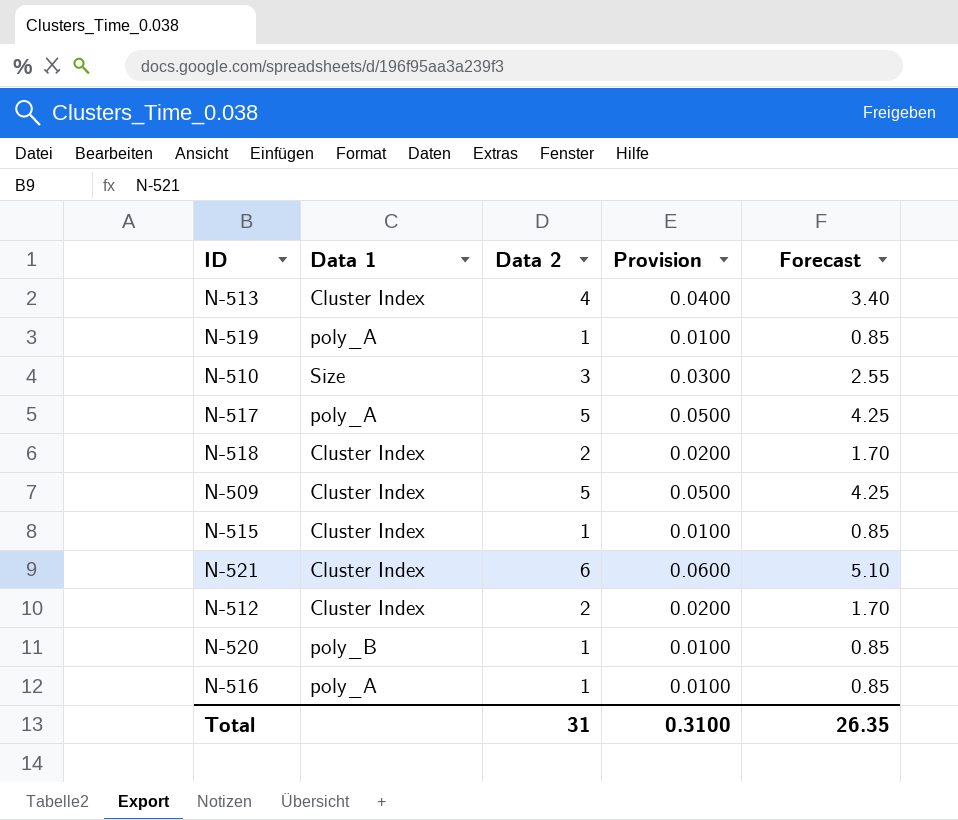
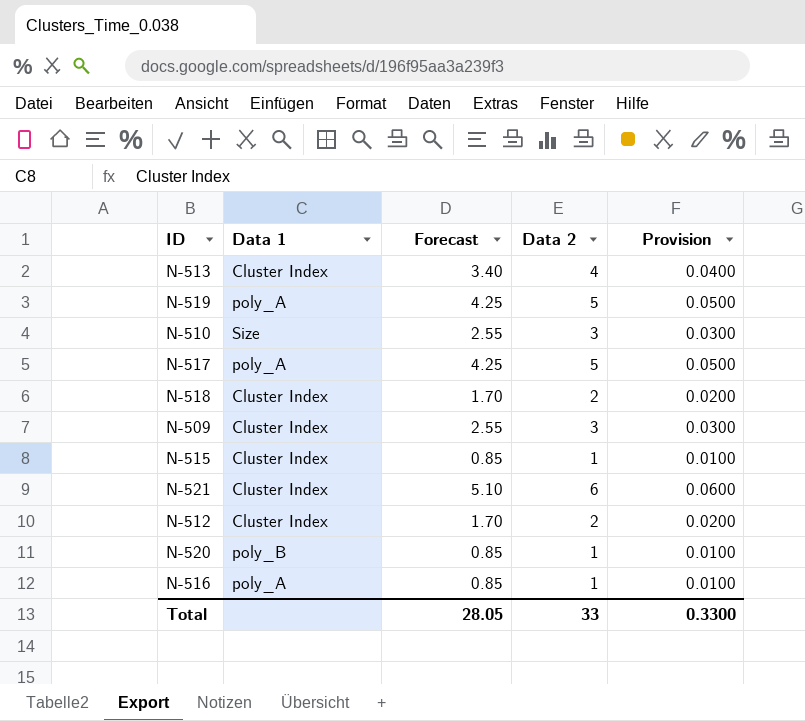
column Forecast | position: 5 -> 3
N-519 | Forecast: 0.85 -> 4.25
N-519 | Data 2: 1 -> 5
N-519 | Provision: 0.0100 -> 0.0500
N-509 | Forecast: 4.25 -> 2.55
N-509 | Data 2: 5 -> 3
N-509 | Provision: 0.0500 -> 0.0300
Total | Forecast: 26.35 -> 28.05
Total | Data 2: 31 -> 33
Total | Provision: 0.3100 -> 0.3300

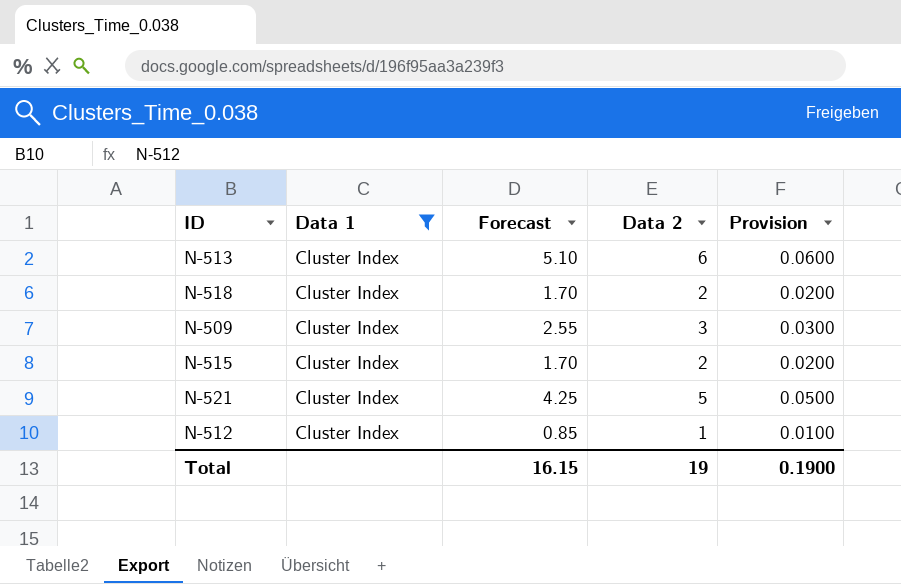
filter: none -> Data 1 = Cluster Index
N-513 | Forecast: 3.40 -> 5.10
N-513 | Data 2: 4 -> 6
N-513 | Provision: 0.0400 -> 0.0600
N-515 | Forecast: 0.85 -> 1.70
N-515 | Data 2: 1 -> 2
N-515 | Provision: 0.0100 -> 0.0200
N-521 | Forecast: 5.10 -> 4.25
N-521 | Data 2: 6 -> 5
N-521 | Provision: 0.0600 -> 0.0500
N-512 | Forecast: 1.70 -> 0.85
N-512 | Data 2: 2 -> 1
N-512 | Provision: 0.0200 -> 0.0100
Total | Forecast: 28.05 -> 16.15
Total | Data 2: 33 -> 19
Total | Provision: 0.3300 -> 0.1900

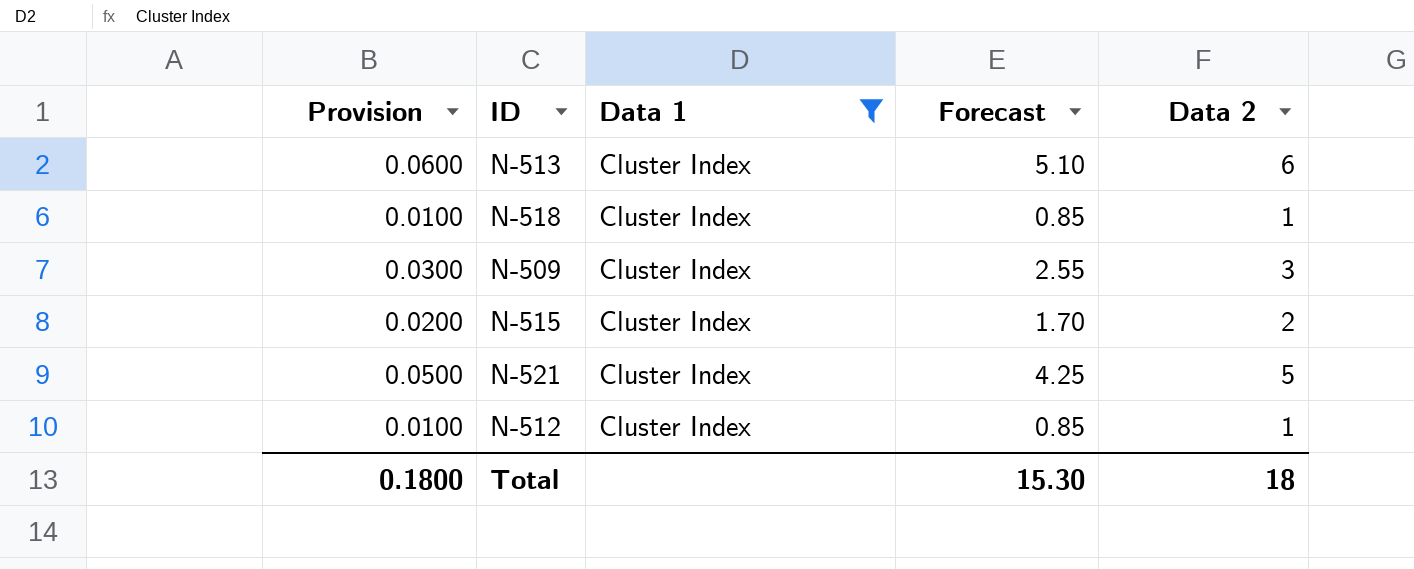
column Provision | position: 5 -> 1
N-518 | Provision: 0.0200 -> 0.0100
N-518 | Forecast: 1.70 -> 0.85
N-518 | Data 2: 2 -> 1
Total | Provision: 0.1900 -> 0.1800
Total | Forecast: 16.15 -> 15.30
Total | Data 2: 19 -> 18

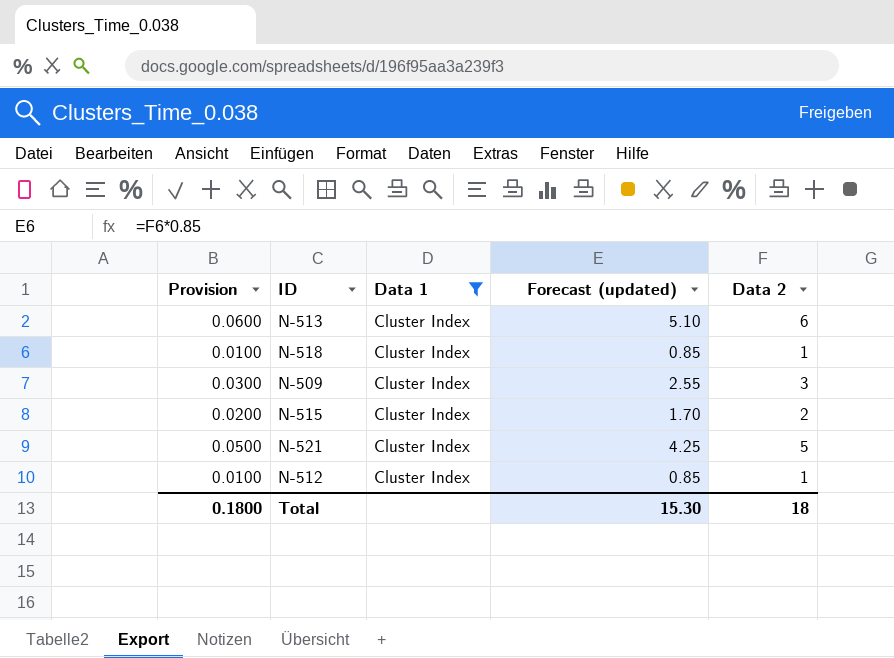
column name: Forecast -> Forecast (updated)

